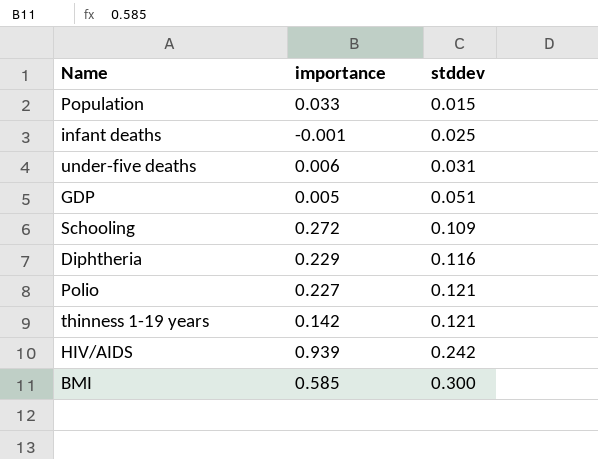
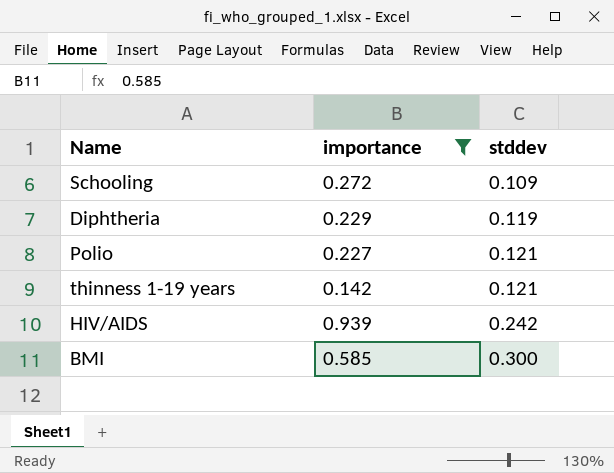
filter: none -> importance >= 0.142
Diphtheria | stddev: 0.116 -> 0.119

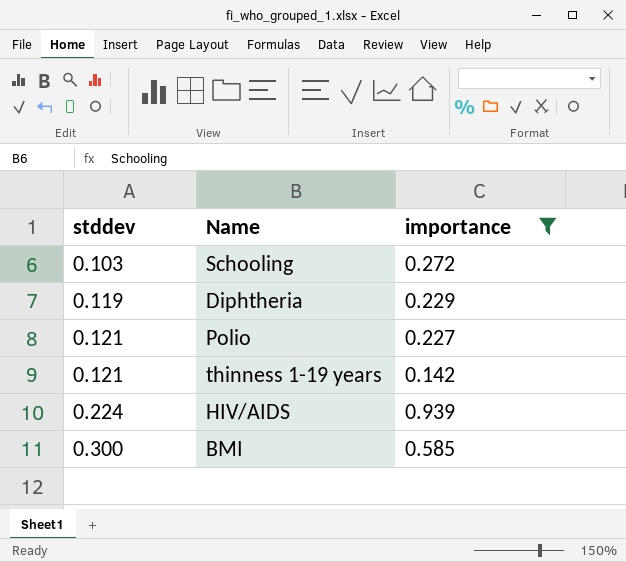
column stddev | position: 3 -> 1
Schooling | stddev: 0.109 -> 0.103
HIV/AIDS | stddev: 0.242 -> 0.224

